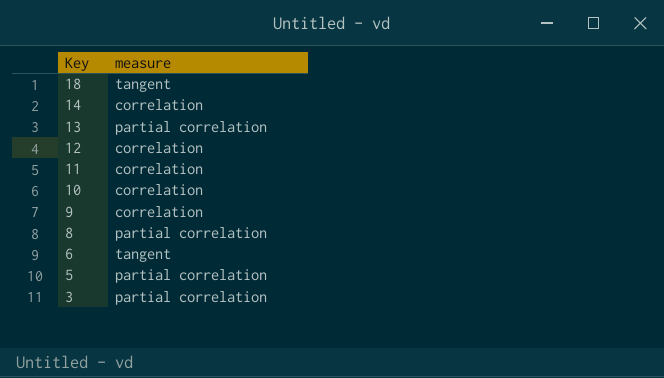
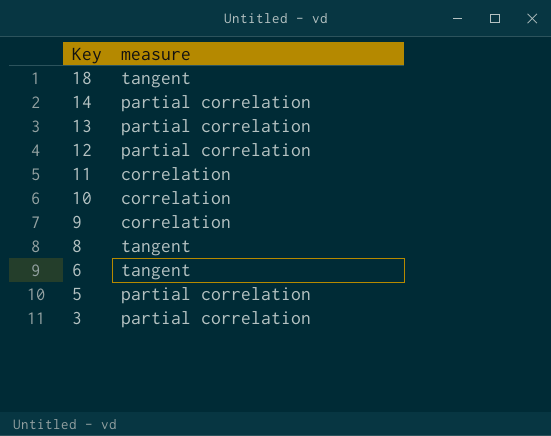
14 | measure: correlation -> partial correlation
12 | measure: correlation -> partial correlation
8 | measure: partial correlation -> tangent

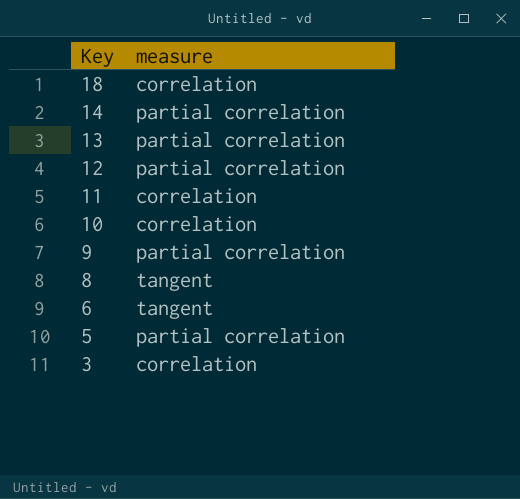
18 | measure: tangent -> correlation
9 | measure: correlation -> partial correlation
3 | measure: partial correlation -> correlation

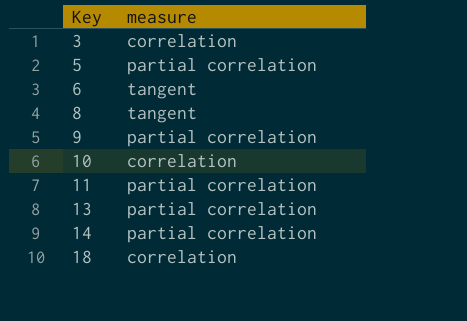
row order: Key descending -> Key ascending
row 12: partial correlation -> none
11 | measure: correlation -> partial correlation

